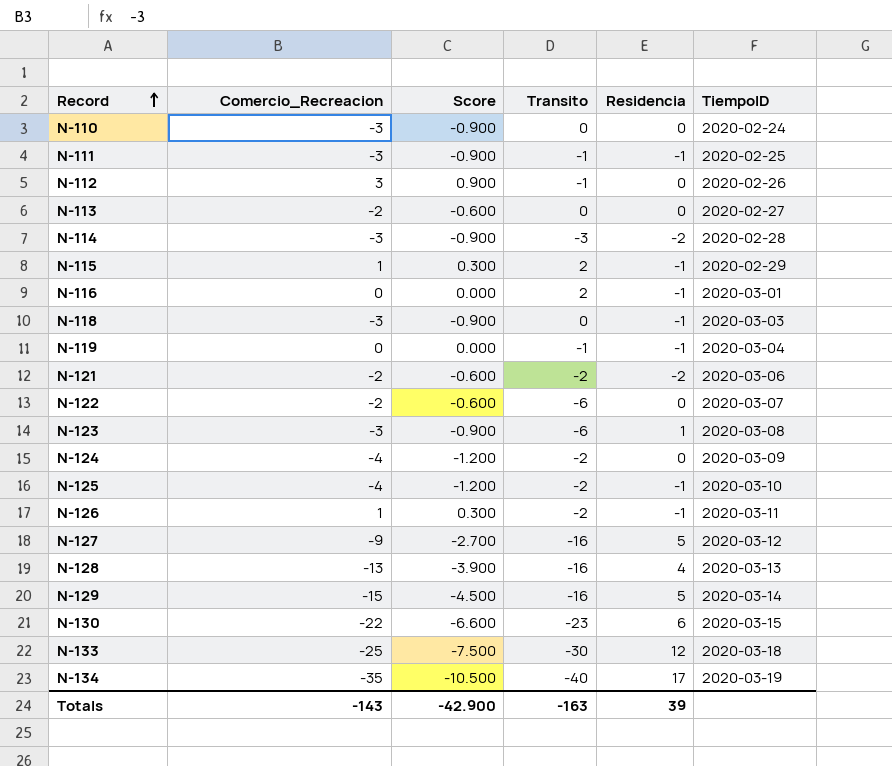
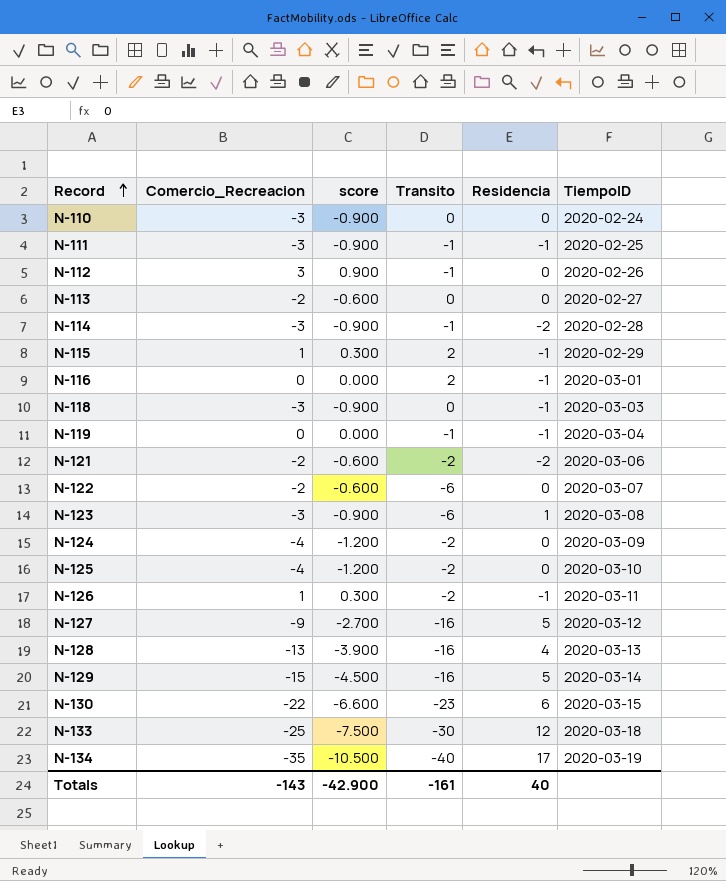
column name: Score -> score
N-114 | Transito: -3 -> -1
N-125 | Residencia: -1 -> 0
Totals | Transito: -163 -> -161
Totals | Residencia: 39 -> 40

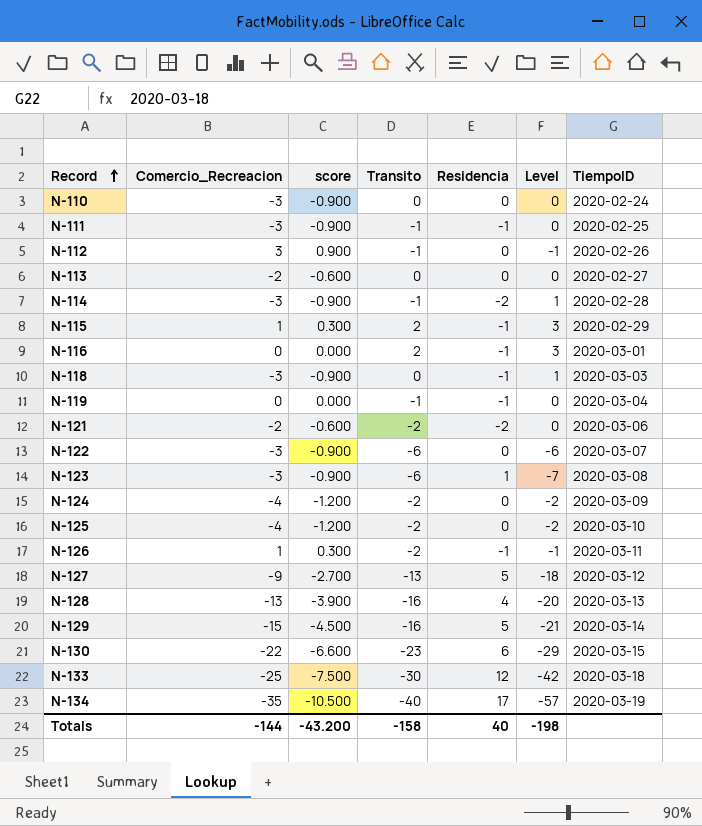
column Level | formula: none -> [Transito] - [Residencia]
N-122 | Comercio_Recreacion: -2 -> -3
N-122 | score: -0.600 -> -0.900
N-127 | Transito: -16 -> -13
Totals | Comercio_Recreacion: -143 -> -144
Totals | score: -42.900 -> -43.200
Totals | Transito: -161 -> -158

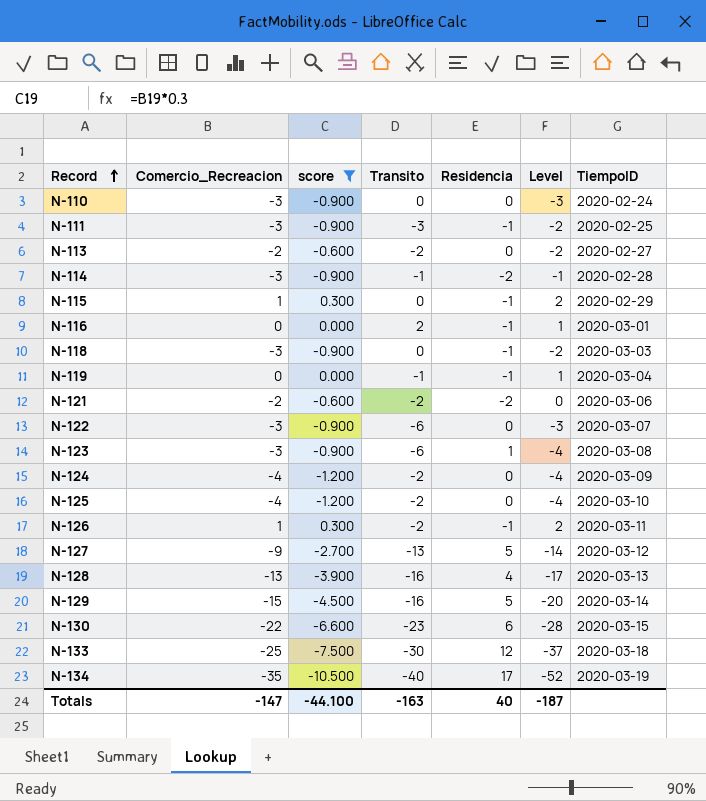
filter: none -> score != 0.900
column Level | formula: [Transito] - [Residencia] -> [Comercio_Recreacion] - [Residencia]
N-111 | Transito: -1 -> -3
N-113 | Transito: 0 -> -2
N-115 | Transito: 2 -> 0
Totals | Comercio_Recreacion: -144 -> -147
Totals | score: -43.200 -> -44.100
Totals | Transito: -158 -> -163
Totals | Level: -198 -> -187

